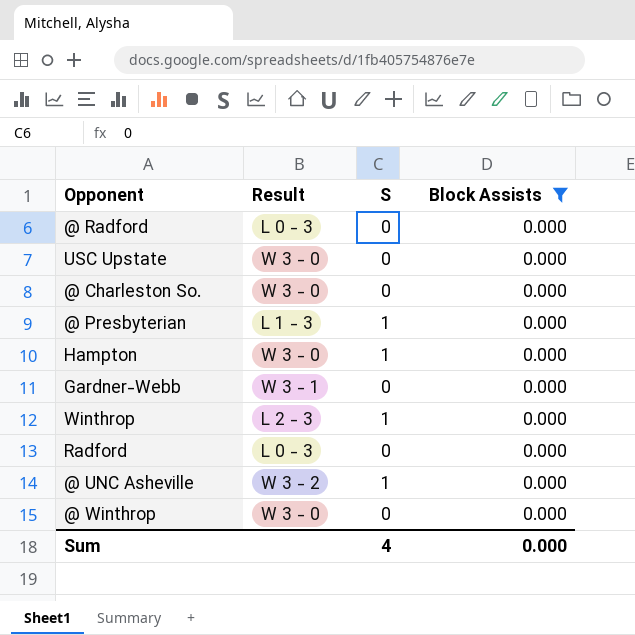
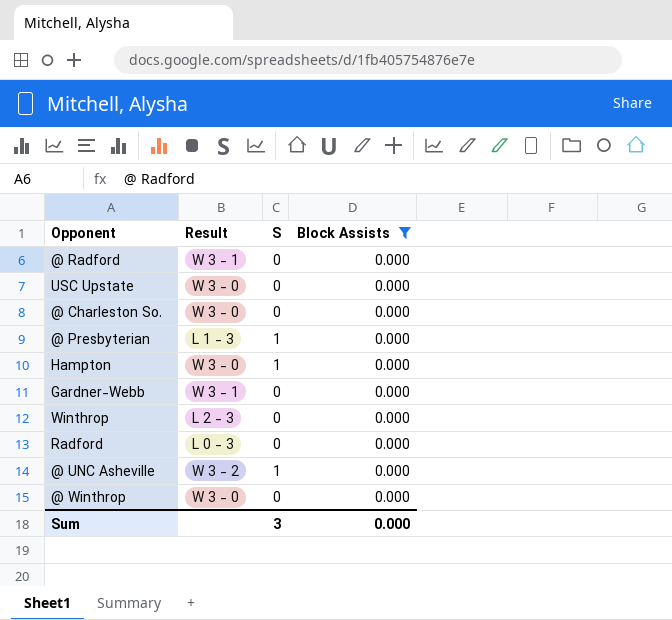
@ Radford | Result: L 0 - 3 -> W 3 - 1
Winthrop | S: 1 -> 0
Sum | S: 4 -> 3

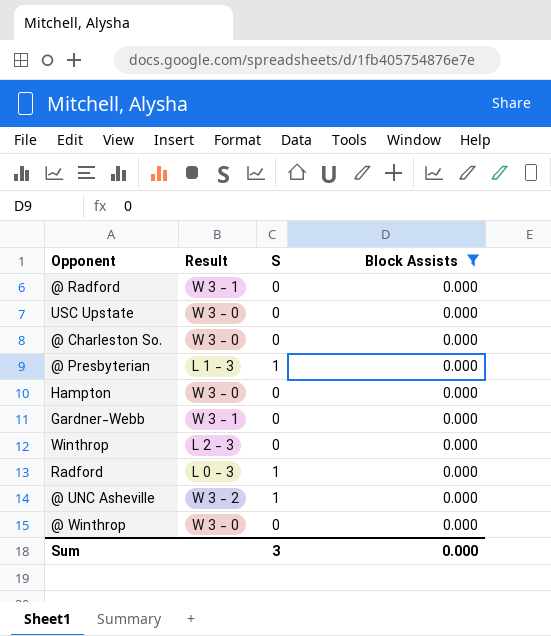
Hampton | S: 1 -> 0
Radford | S: 0 -> 1

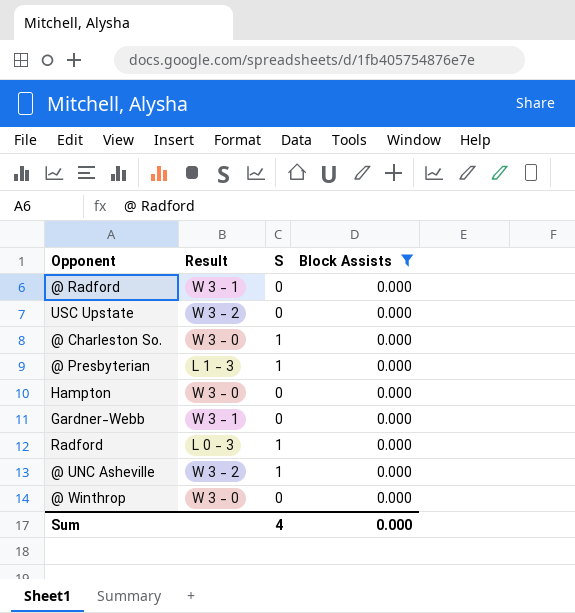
row Winthrop: L 2 - 3 | 0 | 0.000 -> none
USC Upstate | Result: W 3 - 0 -> W 3 - 2
@ Charleston So. | S: 0 -> 1
Sum | S: 3 -> 4

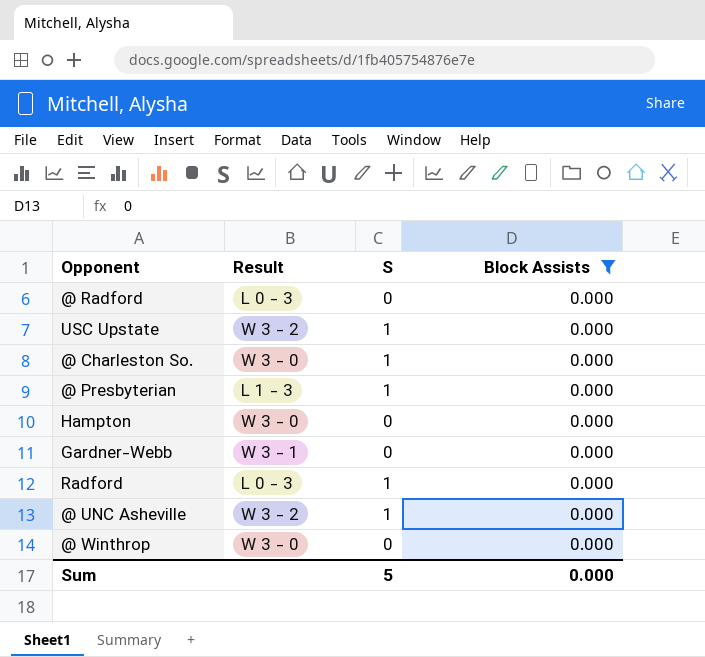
@ Radford | Result: W 3 - 1 -> L 0 - 3
USC Upstate | S: 0 -> 1
Sum | S: 4 -> 5

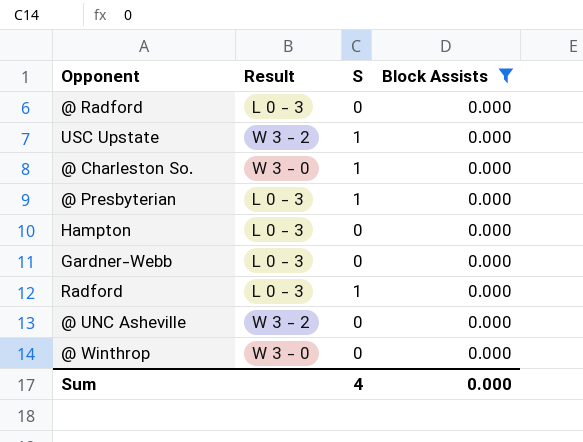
@ Presbyterian | Result: L 1 - 3 -> L 0 - 3
Hampton | Result: W 3 - 0 -> L 0 - 3
Gardner-Webb | Result: W 3 - 1 -> L 0 - 3
@ UNC Asheville | S: 1 -> 0
Sum | S: 5 -> 4

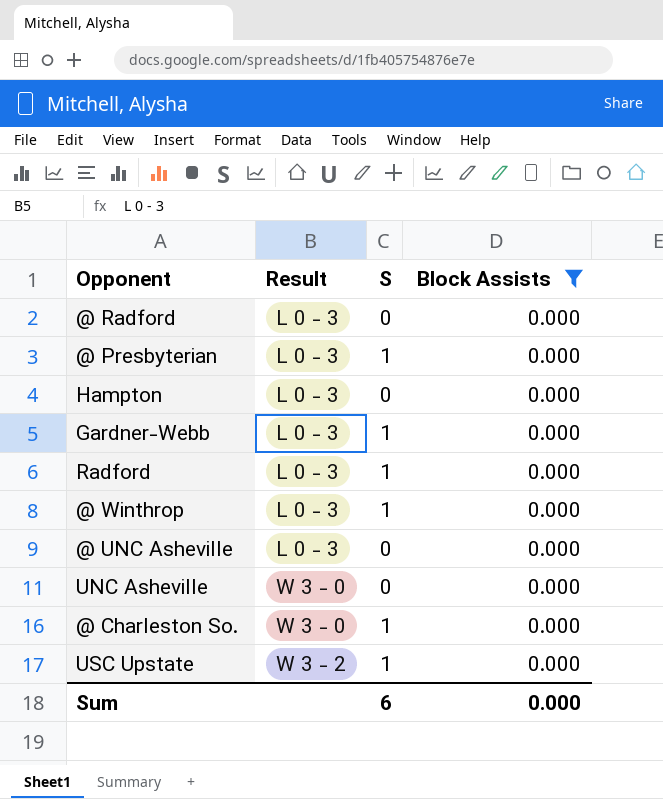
row order: none -> Result ascending
Gardner-Webb | S: 0 -> 1
@ Winthrop | Result: W 3 - 0 -> L 0 - 3
@ Winthrop | S: 0 -> 1
@ UNC Asheville | Result: W 3 - 2 -> L 0 - 3
row UNC Asheville: none -> W 3 - 0 | 0 | 0.000
Sum | S: 4 -> 6

